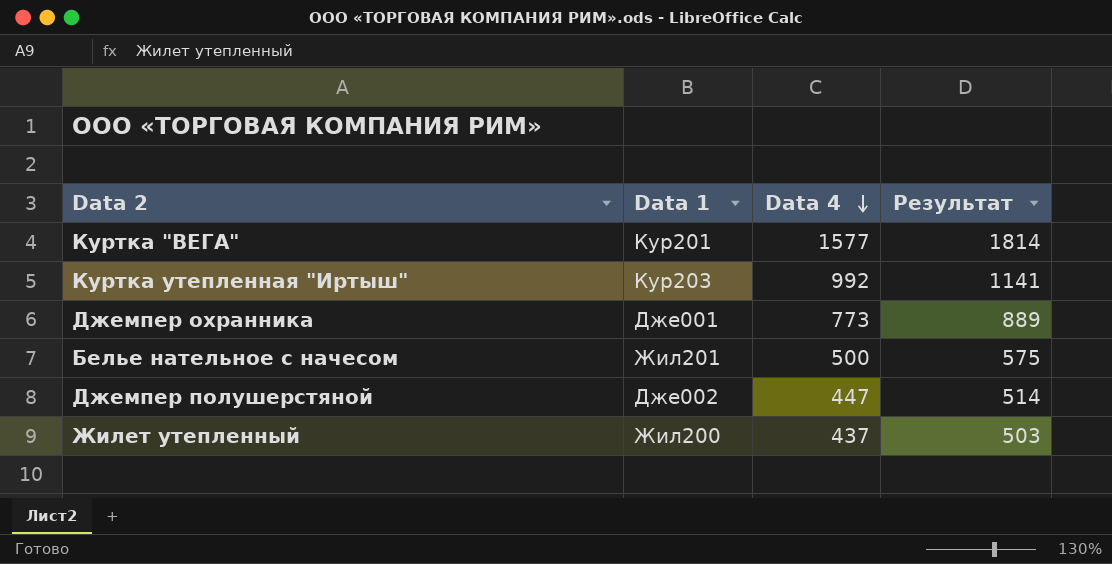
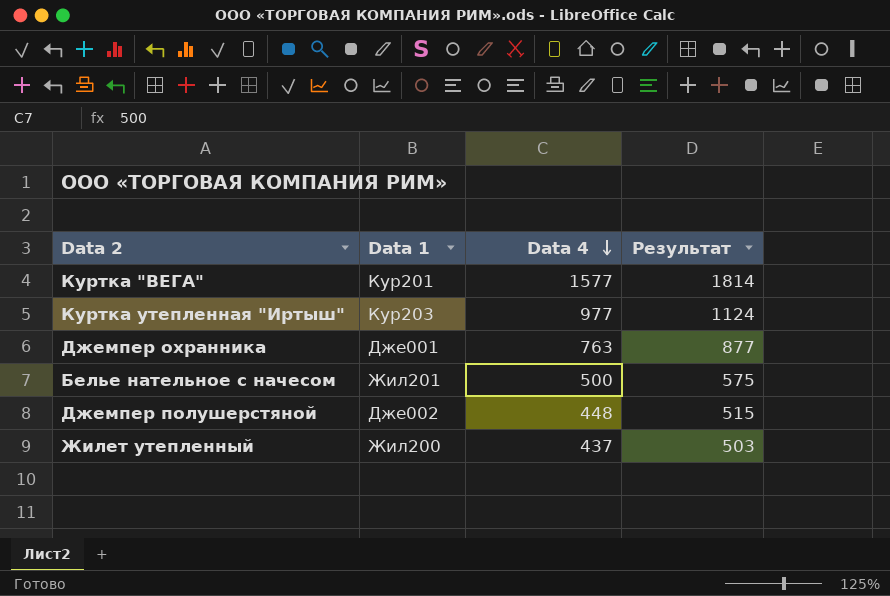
Куртка утепленная "Иртыш" | Data 4: 992 -> 977
Куртка утепленная "Иртыш" | Результат: 1141 -> 1124
Джемпер охранника | Data 4: 773 -> 763
Джемпер охранника | Результат: 889 -> 877
Джемпер полушерстяной | Data 4: 447 -> 448
Джемпер полушерстяной | Результат: 514 -> 515

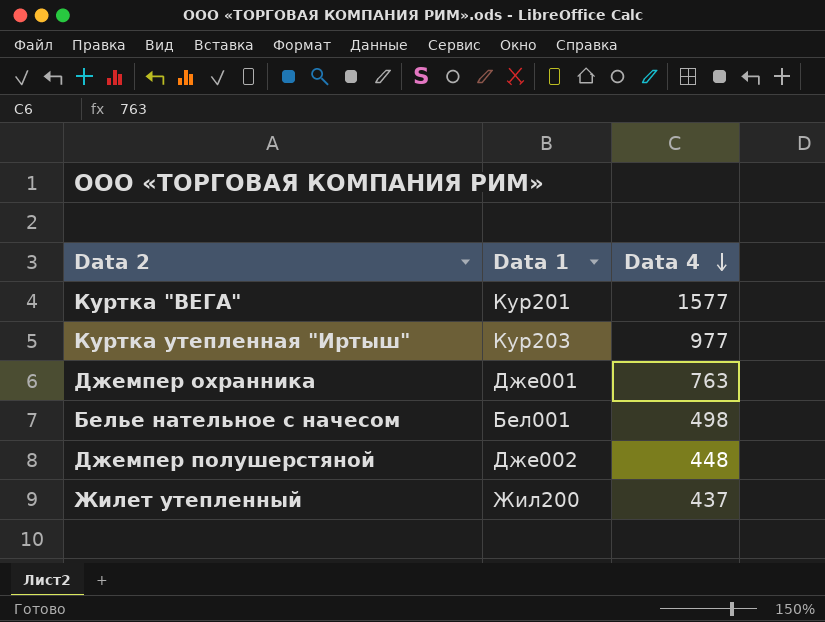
column Результат | formula: [Data 4] * 1,15 -> none
Белье нательное с начесом | Data 1: Жил201 -> Бел001
Белье нательное с начесом | Data 4: 500 -> 498

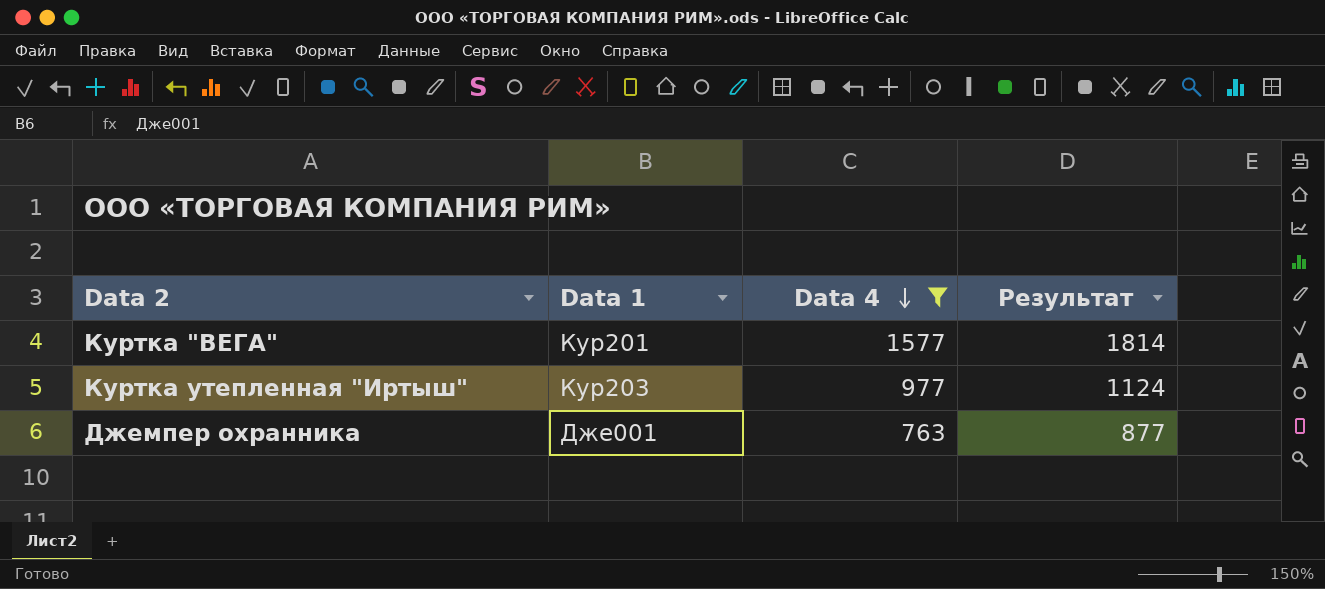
filter: none -> Data 4 >= 763
column Результат | formula: none -> [Data 4] * 1,15

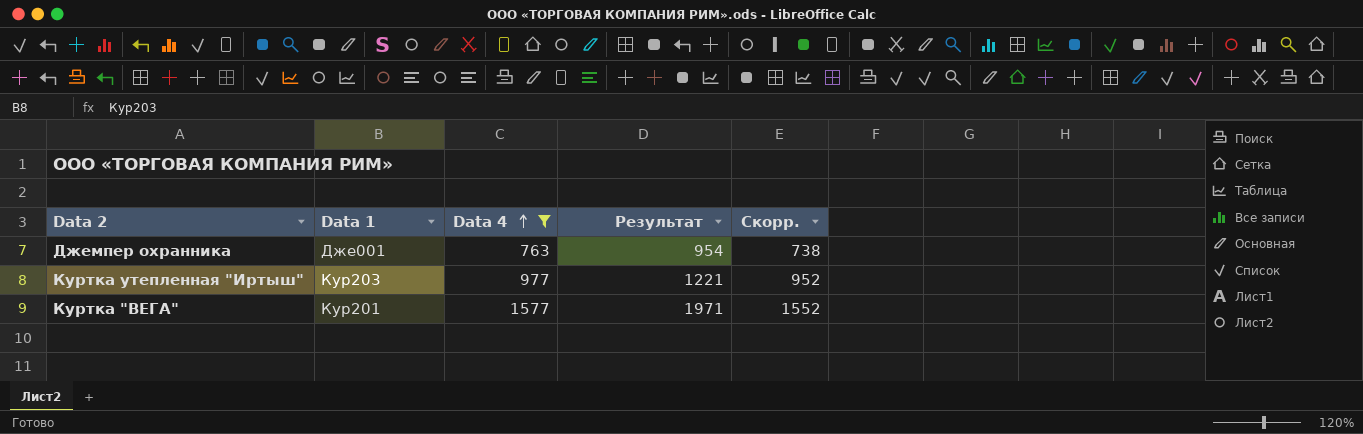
row order: Data 4 descending -> Data 4 ascending
column Результат | formula: [Data 4] * 1,15 -> [Data 4] * 1,25
column Скорр. | formula: none -> [Data 4] - 25

